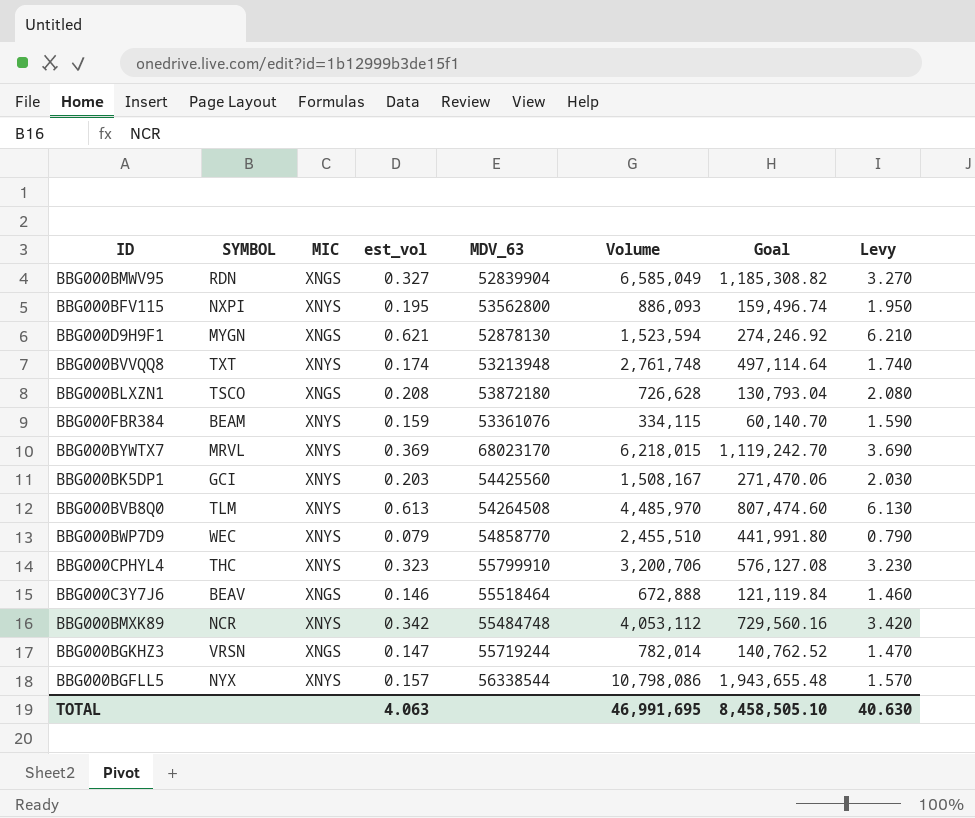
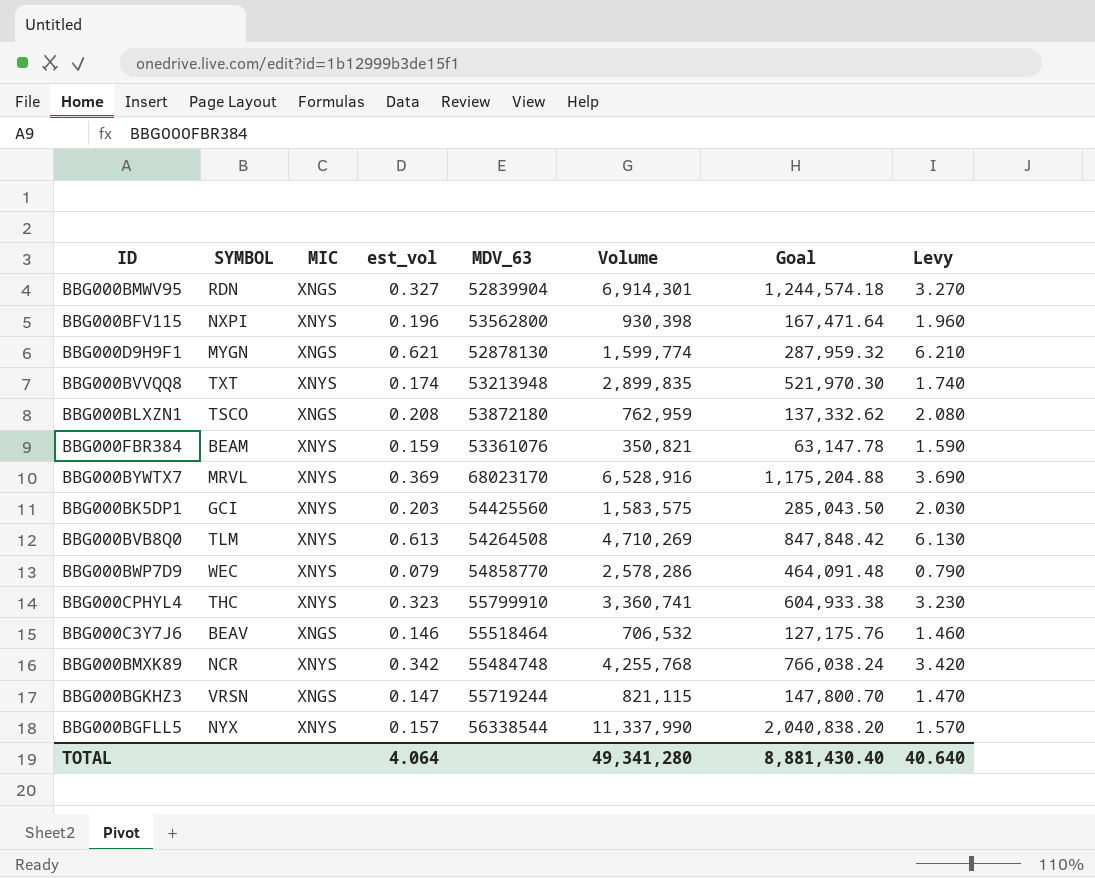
BBG000BMWV95 | Volume: 6,585,049 -> 6,914,301
BBG000BMWV95 | Goal: 1,185,308.82 -> 1,244,574.18
BBG000BFV115 | est_vol: 0.195 -> 0.196
BBG000BFV115 | Volume: 886,093 -> 930,398
BBG000BFV115 | Goal: 159,496.74 -> 167,471.64
BBG000BFV115 | Levy: 1.950 -> 1.960
BBG000D9H9F1 | Volume: 1,523,594 -> 1,599,774
BBG000D9H9F1 | Goal: 274,246.92 -> 287,959.32
BBG000BVVQQ8 | Volume: 2,761,748 -> 2,899,835
BBG000BVVQQ8 | Goal: 497,114.64 -> 521,970.30
BBG000BLXZN1 | Volume: 726,628 -> 762,959
BBG000BLXZN1 | Goal: 130,793.04 -> 137,332.62
BBG000FBR384 | Volume: 334,115 -> 350,821
BBG000FBR384 | Goal: 60,140.70 -> 63,147.78
BBG000BYWTX7 | Volume: 6,218,015 -> 6,528,916
BBG000BYWTX7 | Goal: 1,119,242.70 -> 1,175,204.88
BBG000BK5DP1 | Volume: 1,508,167 -> 1,583,575
BBG000BK5DP1 | Goal: 271,470.06 -> 285,043.50
BBG000BVB8Q0 | Volume: 4,485,970 -> 4,710,269
BBG000BVB8Q0 | Goal: 807,474.60 -> 847,848.42
BBG000BWP7D9 | Volume: 2,455,510 -> 2,578,286
BBG000BWP7D9 | Goal: 441,991.80 -> 464,091.48
BBG000CPHYL4 | Volume: 3,200,706 -> 3,360,741
BBG000CPHYL4 | Goal: 576,127.08 -> 604,933.38
BBG000C3Y7J6 | Volume: 672,888 -> 706,532
BBG000C3Y7J6 | Goal: 121,119.84 -> 127,175.76
BBG000BMXK89 | Volume: 4,053,112 -> 4,255,768
BBG000BMXK89 | Goal: 729,560.16 -> 766,038.24
BBG000BGKHZ3 | Volume: 782,014 -> 821,115
BBG000BGKHZ3 | Goal: 140,762.52 -> 147,800.70
BBG000BGFLL5 | Volume: 10,798,086 -> 11,337,990
BBG000BGFLL5 | Goal: 1,943,655.48 -> 2,040,838.20
TOTAL | est_vol: 4.063 -> 4.064
TOTAL | Volume: 46,991,695 -> 49,341,280
TOTAL | Goal: 8,458,505.10 -> 8,881,430.40
TOTAL | Levy: 40.630 -> 40.640

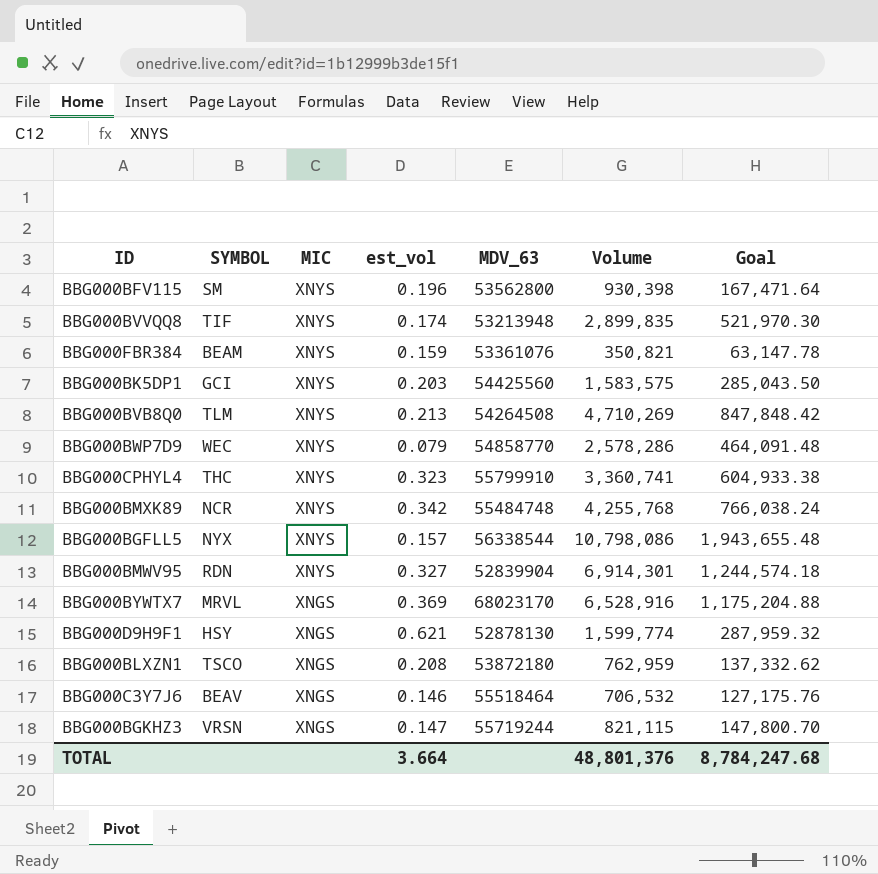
row order: none -> MIC descending
column Levy | formula: [est_vol] * 10 -> none
BBG000BFV115 | SYMBOL: NXPI -> SM
BBG000BVVQQ8 | SYMBOL: TXT -> TIF
BBG000BVB8Q0 | est_vol: 0.613 -> 0.213
BBG000BGFLL5 | Volume: 11,337,990 -> 10,798,086
BBG000BGFLL5 | Goal: 2,040,838.20 -> 1,943,655.48
BBG000BMWV95 | MIC: XNGS -> XNYS
BBG000BYWTX7 | MIC: XNYS -> XNGS
BBG000D9H9F1 | SYMBOL: MYGN -> HSY
TOTAL | est_vol: 4.064 -> 3.664
TOTAL | Volume: 49,341,280 -> 48,801,376
TOTAL | Goal: 8,881,430.40 -> 8,784,247.68

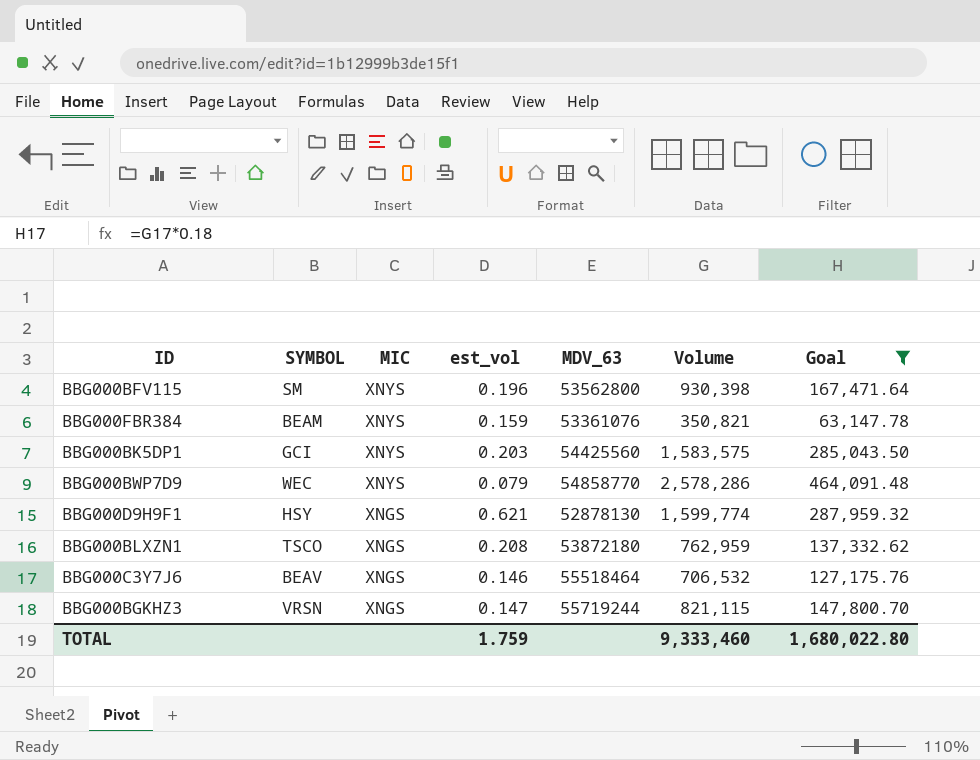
filter: none -> Goal <= 464,091.48
TOTAL | est_vol: 3.664 -> 1.759
TOTAL | Volume: 48,801,376 -> 9,333,460
TOTAL | Goal: 8,784,247.68 -> 1,680,022.80

